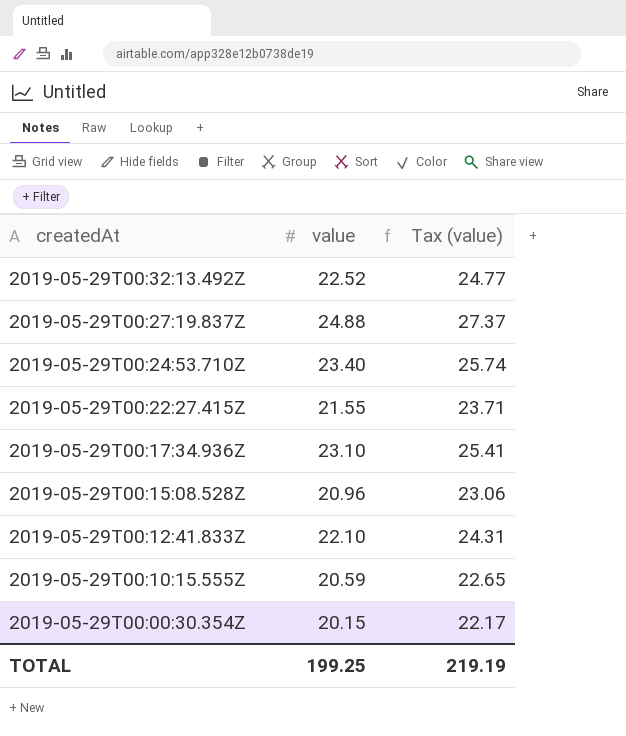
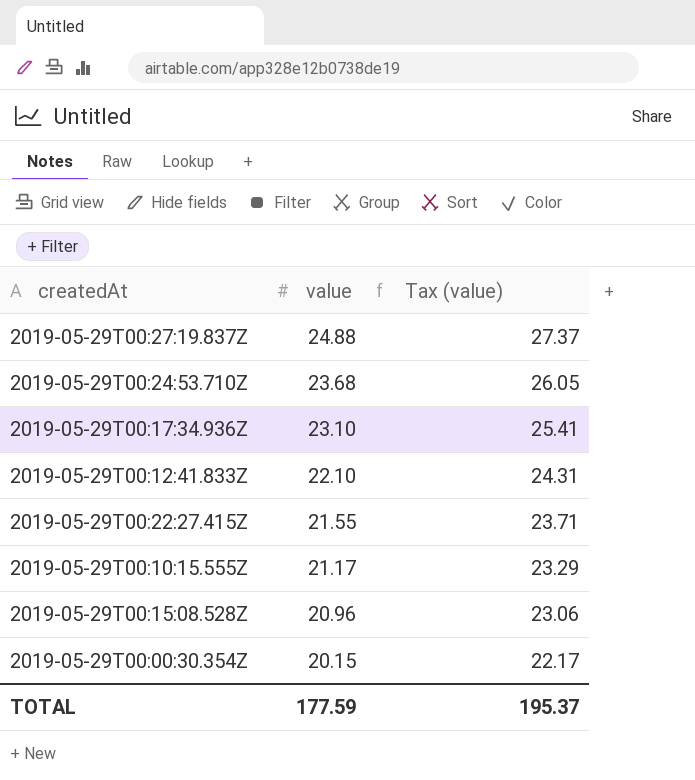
row order: createdAt descending -> value descending
row 2019-05-29T00:32:13.492Z: 22.52 | 24.77 -> none
2019-05-29T00:24:53.710Z | value: 23.40 -> 23.68
2019-05-29T00:24:53.710Z | Tax (value): 25.74 -> 26.05
2019-05-29T00:10:15.555Z | value: 20.59 -> 21.17
2019-05-29T00:10:15.555Z | Tax (value): 22.65 -> 23.29
TOTAL | value: 199.25 -> 177.59
TOTAL | Tax (value): 219.19 -> 195.37

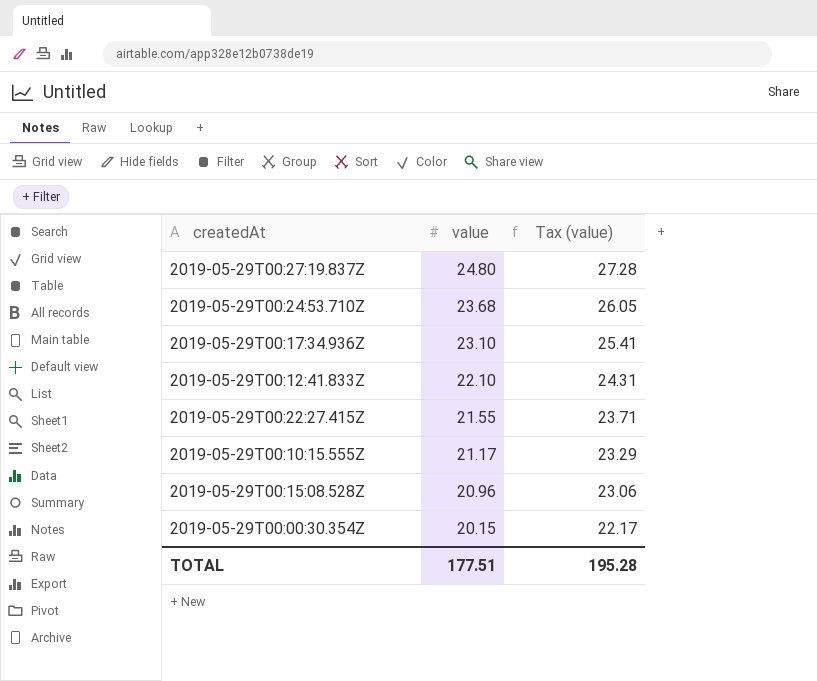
2019-05-29T00:27:19.837Z | value: 24.88 -> 24.80
2019-05-29T00:27:19.837Z | Tax (value): 27.37 -> 27.28
TOTAL | value: 177.59 -> 177.51
TOTAL | Tax (value): 195.37 -> 195.28

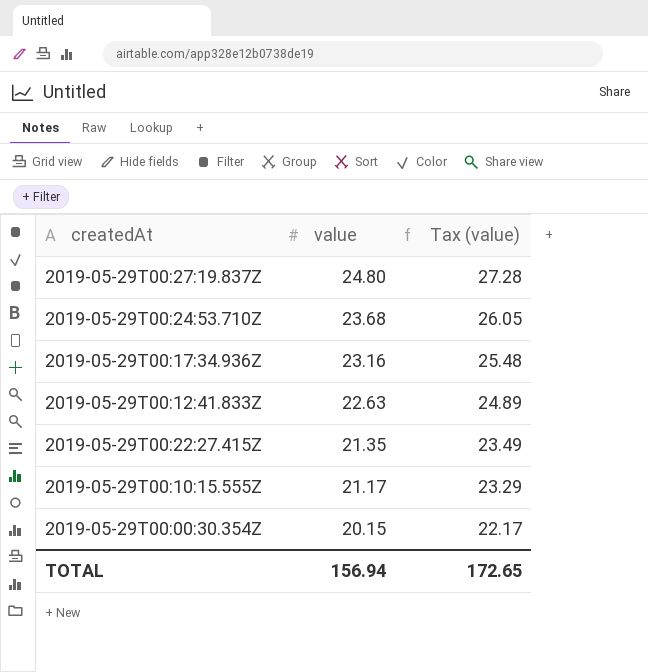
row 2019-05-29T00:15:08.528Z: 20.96 | 23.06 -> none
2019-05-29T00:17:34.936Z | value: 23.10 -> 23.16
2019-05-29T00:17:34.936Z | Tax (value): 25.41 -> 25.48
2019-05-29T00:12:41.833Z | value: 22.10 -> 22.63
2019-05-29T00:12:41.833Z | Tax (value): 24.31 -> 24.89
2019-05-29T00:22:27.415Z | value: 21.55 -> 21.35
2019-05-29T00:22:27.415Z | Tax (value): 23.71 -> 23.49
TOTAL | value: 177.51 -> 156.94
TOTAL | Tax (value): 195.28 -> 172.65

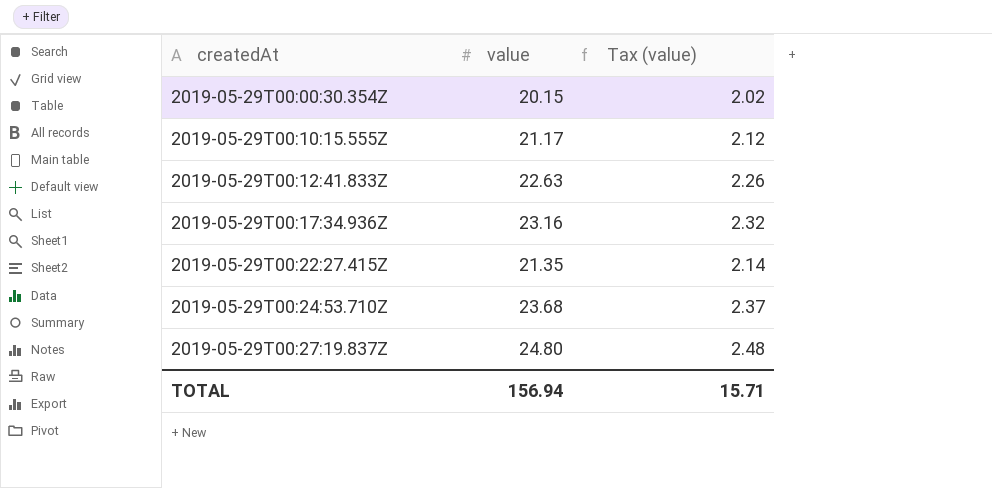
row order: value descending -> createdAt ascending
column Tax (value) | formula: [value] * 1.1 -> [value] * 0.1
TOTAL | Tax (value): 172.65 -> 15.71

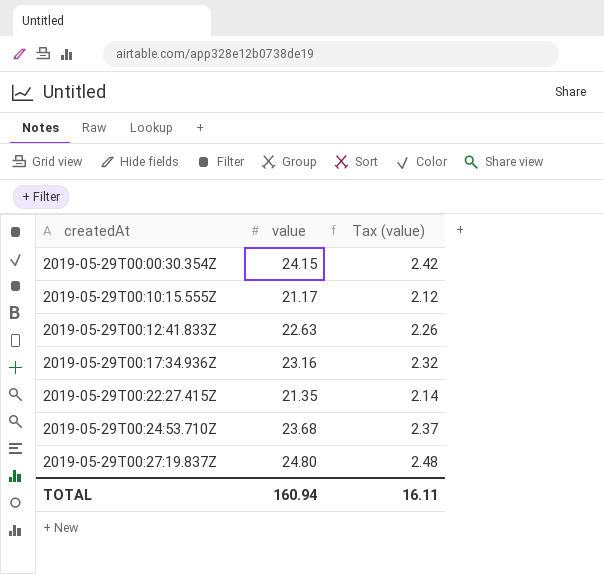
2019-05-29T00:00:30.354Z | value: 20.15 -> 24.15
2019-05-29T00:00:30.354Z | Tax (value): 2.02 -> 2.42
TOTAL | value: 156.94 -> 160.94
TOTAL | Tax (value): 15.71 -> 16.11

